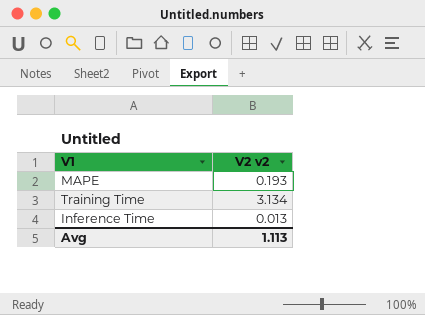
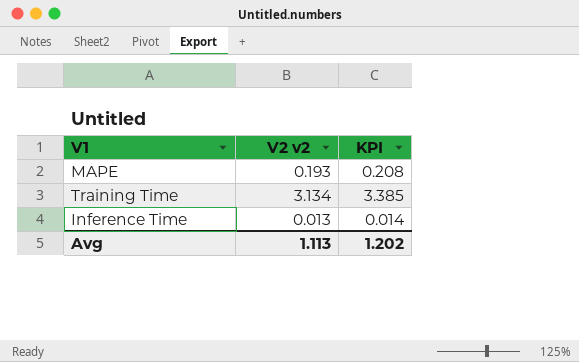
column KPI | formula: none -> [V2 v2] * 1.08

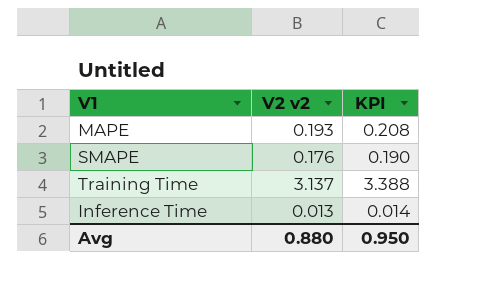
row SMAPE: none -> 0.176 | 0.190
Training Time | V2 v2: 3.134 -> 3.137
Training Time | KPI: 3.385 -> 3.388
Avg | V2 v2: 1.113 -> 0.880
Avg | KPI: 1.202 -> 0.950

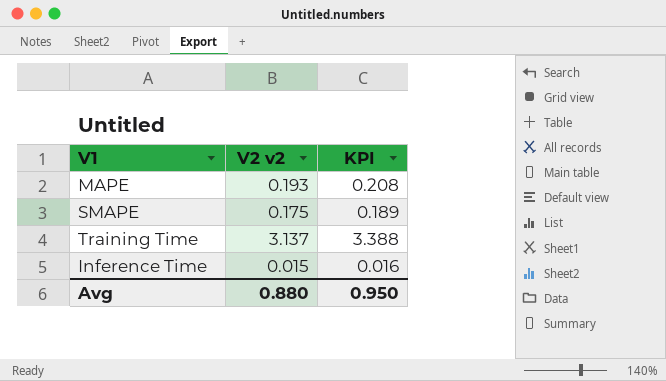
SMAPE | V2 v2: 0.176 -> 0.175
SMAPE | KPI: 0.190 -> 0.189
Inference Time | V2 v2: 0.013 -> 0.015
Inference Time | KPI: 0.014 -> 0.016

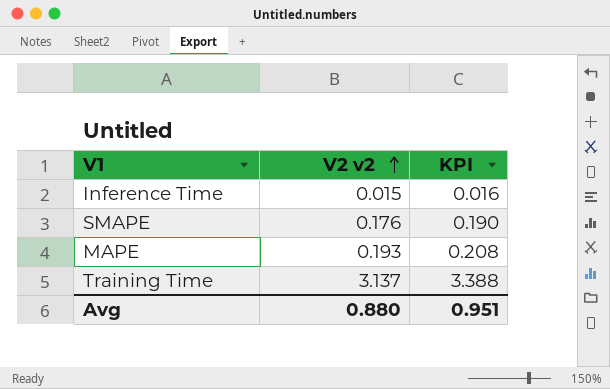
row order: none -> V2 v2 ascending
SMAPE | V2 v2: 0.175 -> 0.176
SMAPE | KPI: 0.189 -> 0.190
Avg | KPI: 0.950 -> 0.951

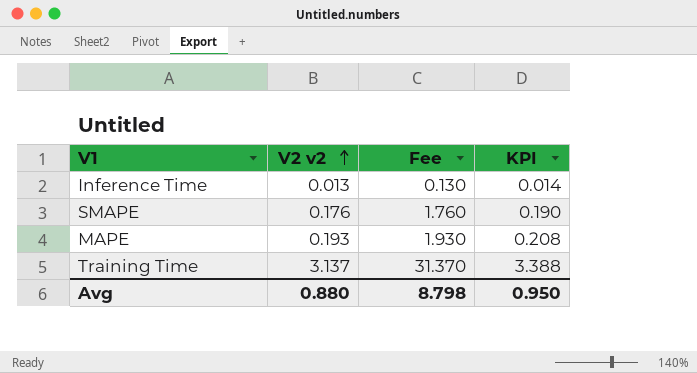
column Fee | formula: none -> [V2 v2] * 10
Inference Time | V2 v2: 0.015 -> 0.013
Inference Time | KPI: 0.016 -> 0.014
Avg | KPI: 0.951 -> 0.950

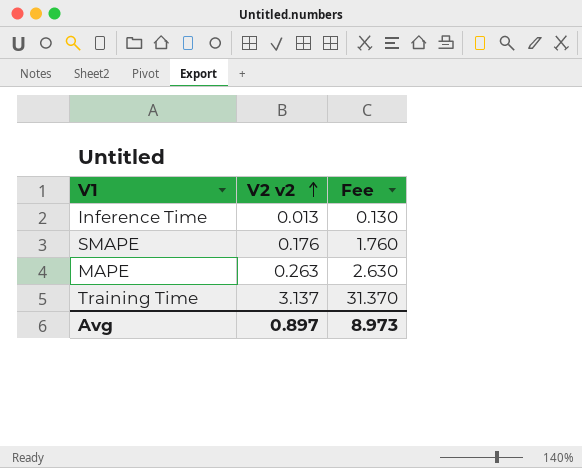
column KPI | formula: [V2 v2] * 1.08 -> none
MAPE | V2 v2: 0.193 -> 0.263
MAPE | Fee: 1.930 -> 2.630
Avg | V2 v2: 0.880 -> 0.897
Avg | Fee: 8.798 -> 8.973

